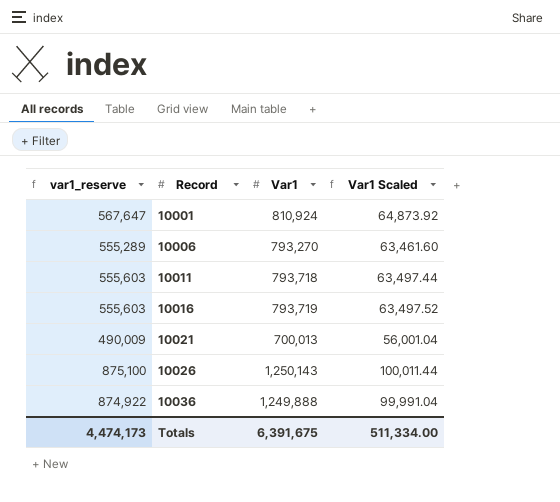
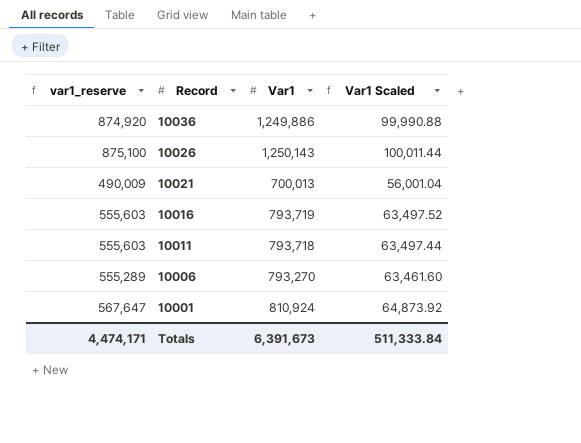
row order: Record ascending -> Record descending
10036 | var1_reserve: 874,922 -> 874,920
10036 | Var1: 1,249,888 -> 1,249,886
10036 | Var1 Scaled: 99,991.04 -> 99,990.88
Totals | var1_reserve: 4,474,173 -> 4,474,171
Totals | Var1: 6,391,675 -> 6,391,673
Totals | Var1 Scaled: 511,334.00 -> 511,333.84

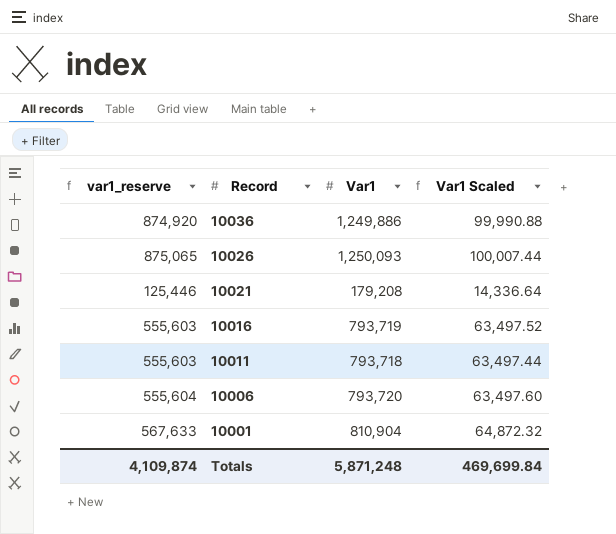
10026 | var1_reserve: 875,100 -> 875,065
10026 | Var1: 1,250,143 -> 1,250,093
10026 | Var1 Scaled: 100,011.44 -> 100,007.44
10021 | var1_reserve: 490,009 -> 125,446
10021 | Var1: 700,013 -> 179,208
10021 | Var1 Scaled: 56,001.04 -> 14,336.64
10006 | var1_reserve: 555,289 -> 555,604
10006 | Var1: 793,270 -> 793,720
10006 | Var1 Scaled: 63,461.60 -> 63,497.60
10001 | var1_reserve: 567,647 -> 567,633
10001 | Var1: 810,924 -> 810,904
10001 | Var1 Scaled: 64,873.92 -> 64,872.32
Totals | var1_reserve: 4,474,171 -> 4,109,874
Totals | Var1: 6,391,673 -> 5,871,248
Totals | Var1 Scaled: 511,333.84 -> 469,699.84

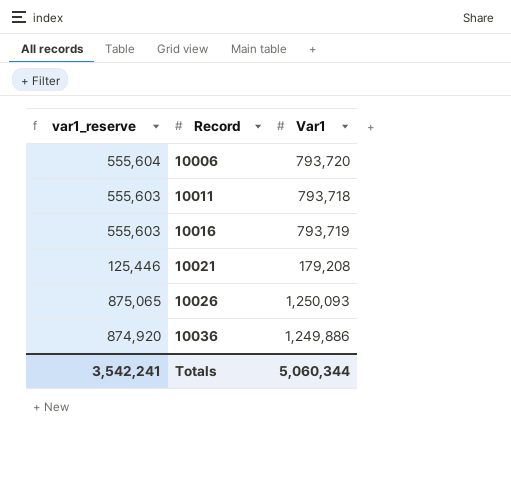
row order: Record descending -> Record ascending
column Var1 Scaled | formula: [Var1] * 0.08 -> none
row 10001: 567,633 | 810,904 | 64,872.32 -> none
Totals | var1_reserve: 4,109,874 -> 3,542,241
Totals | Var1: 5,871,248 -> 5,060,344

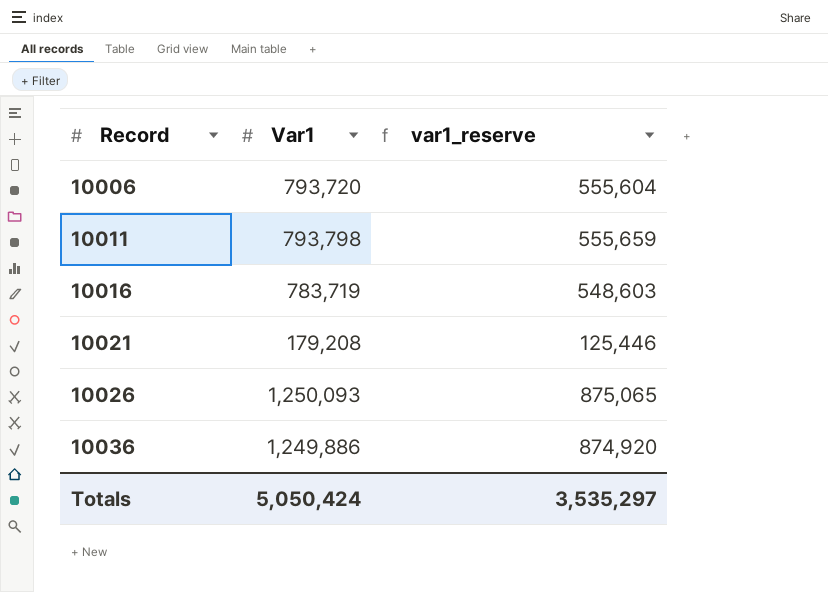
column var1_reserve | position: 1 -> 3
10011 | Var1: 793,718 -> 793,798
10011 | var1_reserve: 555,603 -> 555,659
10016 | Var1: 793,719 -> 783,719
10016 | var1_reserve: 555,603 -> 548,603
Totals | Var1: 5,060,344 -> 5,050,424
Totals | var1_reserve: 3,542,241 -> 3,535,297

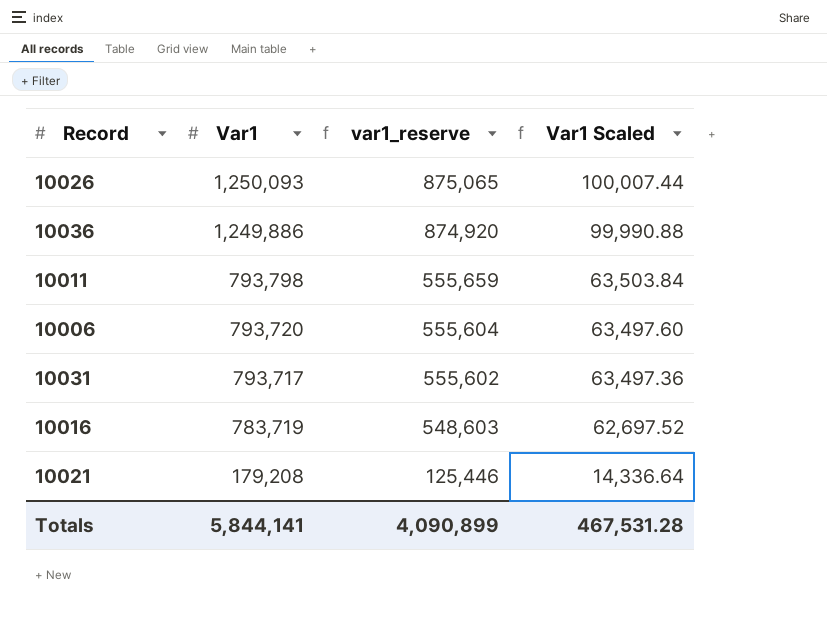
row order: Record ascending -> Var1 descending
column Var1 Scaled | formula: none -> [Var1] * 0.08
row 10031: none -> 793,717 | 555,602 | 63,497.36
Totals | Var1: 5,050,424 -> 5,844,141
Totals | var1_reserve: 3,535,297 -> 4,090,899

